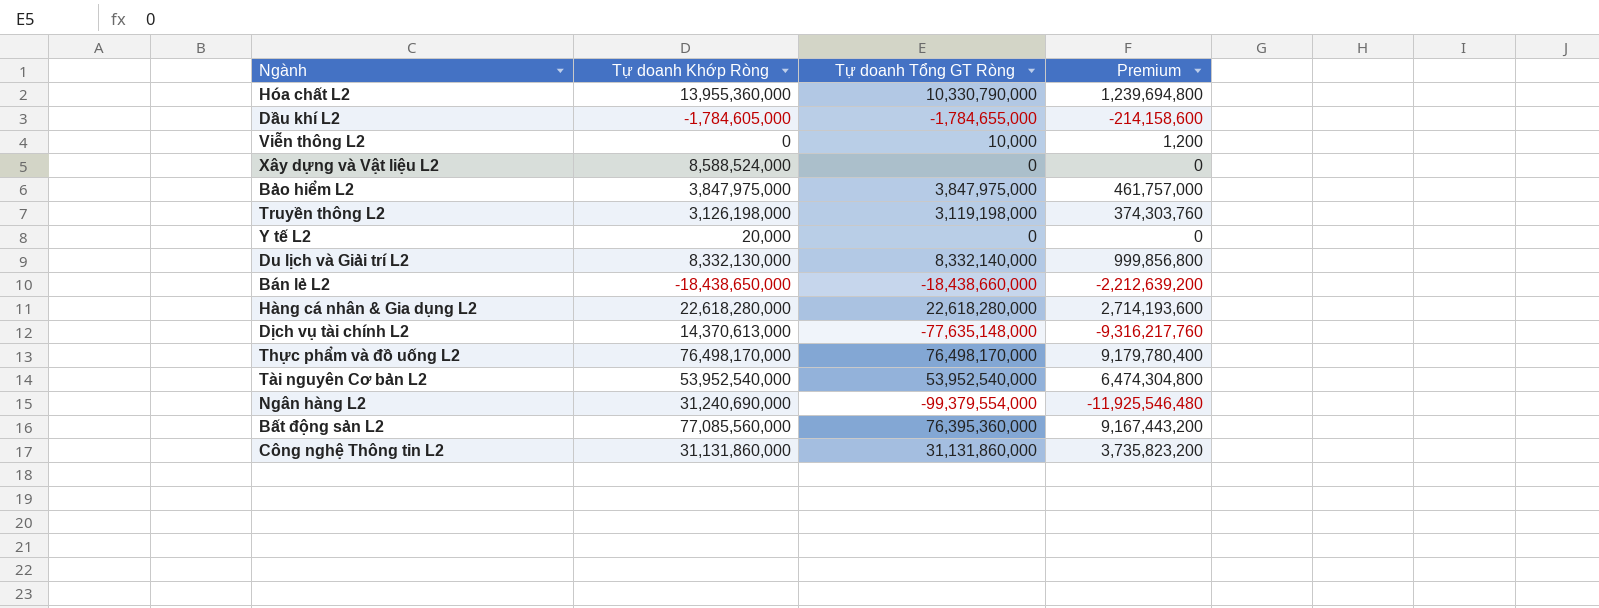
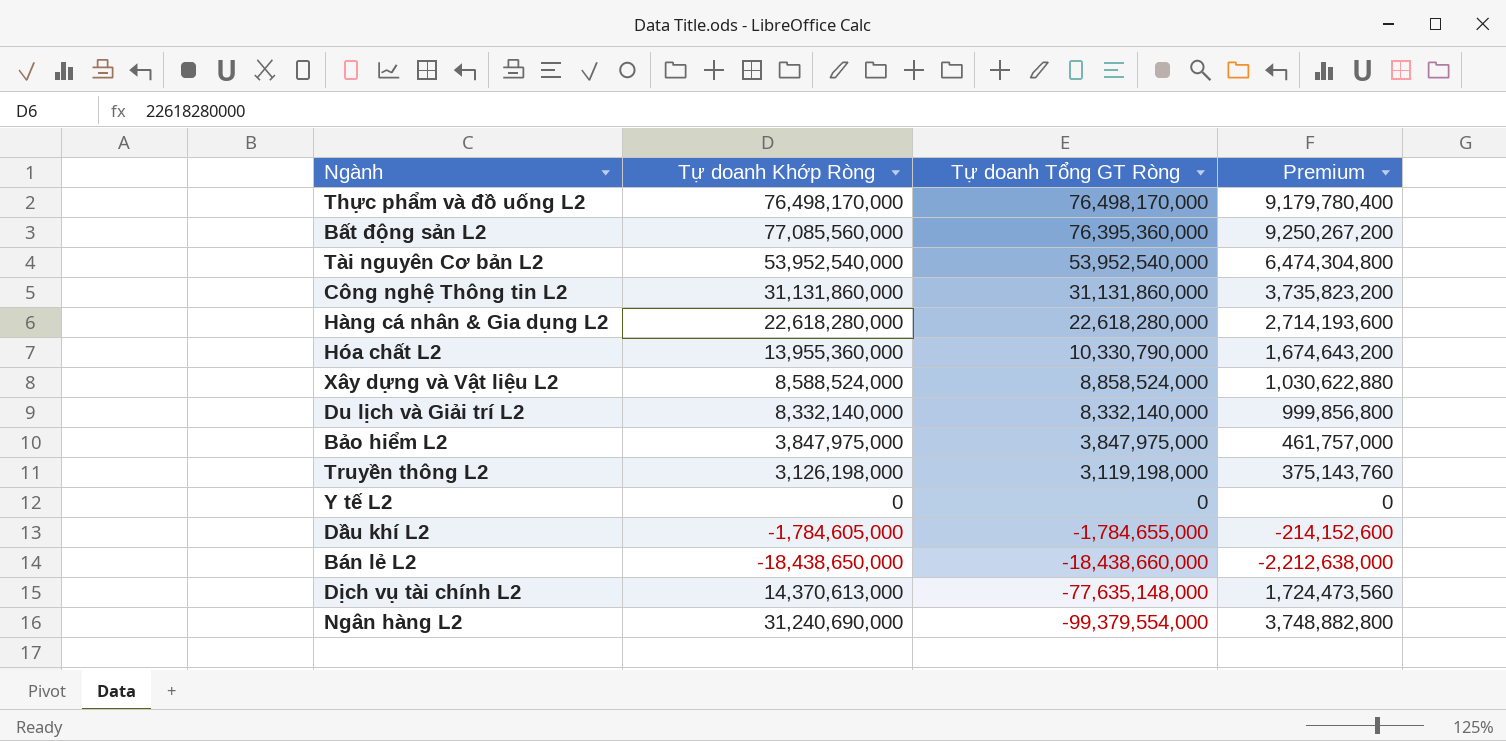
row order: none -> Tự doanh Tổng GT Ròng descending
column Premium | formula: [Tự doanh Tổng GT Ròng] * 0.12 -> [Tự doanh Khớp Ròng] * 0.12
row Viễn thông L2: 0 | 10,000 | 1,200 -> none
Xây dựng và Vật liệu L2 | Tự doanh Tổng GT Ròng: 0 -> 8,858,524,000
Du lịch và Giải trí L2 | Tự doanh Khớp Ròng: 8,332,130,000 -> 8,332,140,000
Y tế L2 | Tự doanh Khớp Ròng: 20,000 -> 0

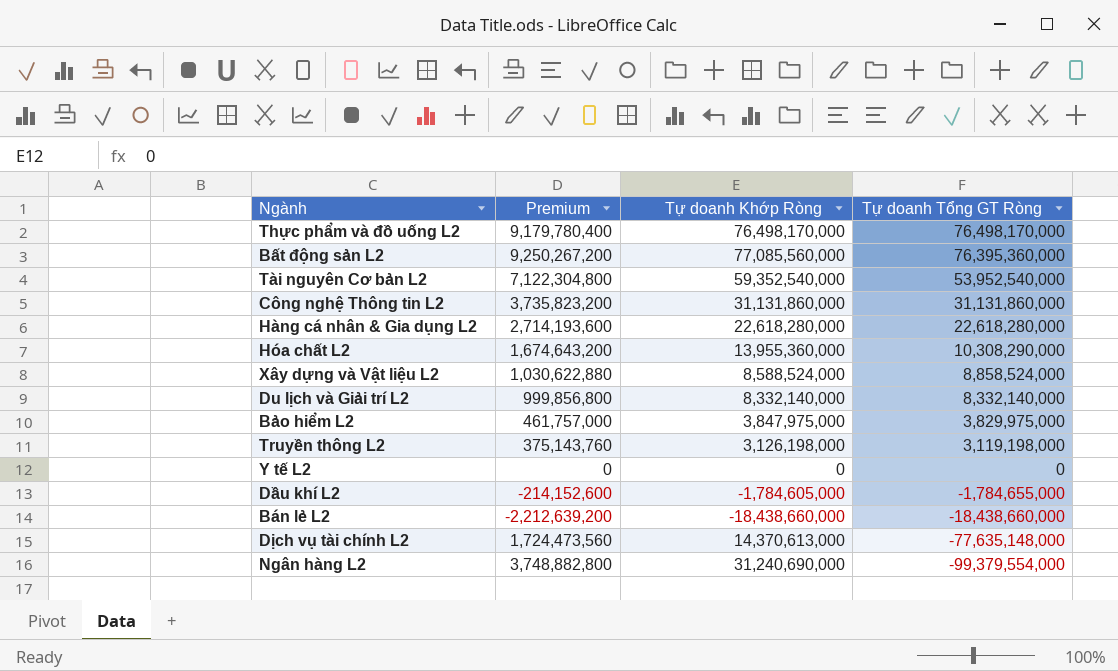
column Premium | position: 4 -> 2
Tài nguyên Cơ bản L2 | Premium: 6,474,304,800 -> 7,122,304,800
Tài nguyên Cơ bản L2 | Tự doanh Khớp Ròng: 53,952,540,000 -> 59,352,540,000
Hóa chất L2 | Tự doanh Tổng GT Ròng: 10,330,790,000 -> 10,308,290,000
Bảo hiểm L2 | Tự doanh Tổng GT Ròng: 3,847,975,000 -> 3,829,975,000
Bán lẻ L2 | Premium: -2,212,638,000 -> -2,212,639,200
Bán lẻ L2 | Tự doanh Khớp Ròng: -18,438,650,000 -> -18,438,660,000

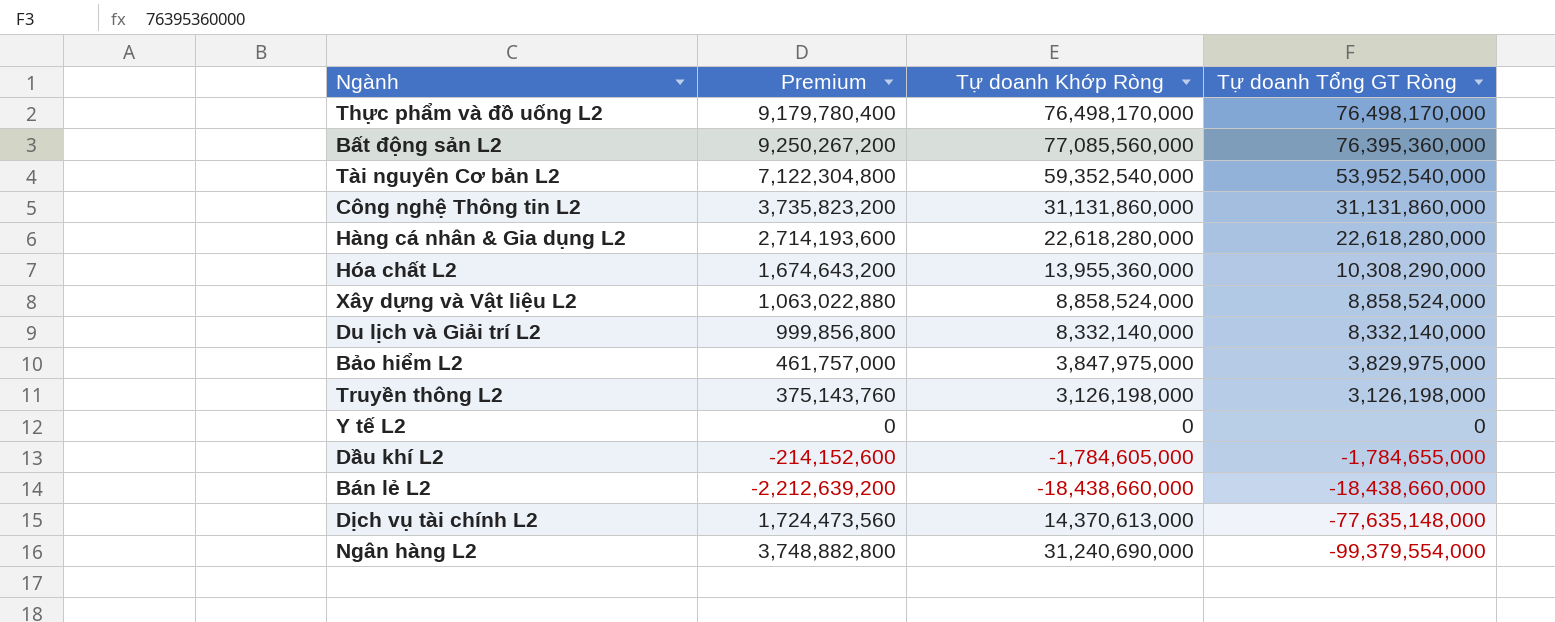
Xây dựng và Vật liệu L2 | Premium: 1,030,622,880 -> 1,063,022,880
Xây dựng và Vật liệu L2 | Tự doanh Khớp Ròng: 8,588,524,000 -> 8,858,524,000
Truyền thông L2 | Tự doanh Tổng GT Ròng: 3,119,198,000 -> 3,126,198,000

